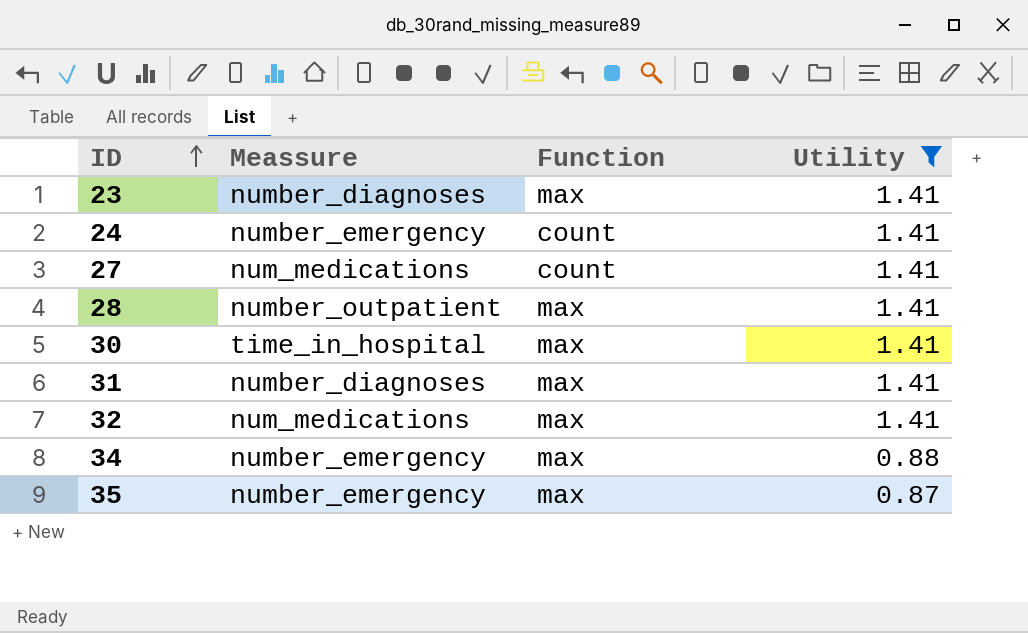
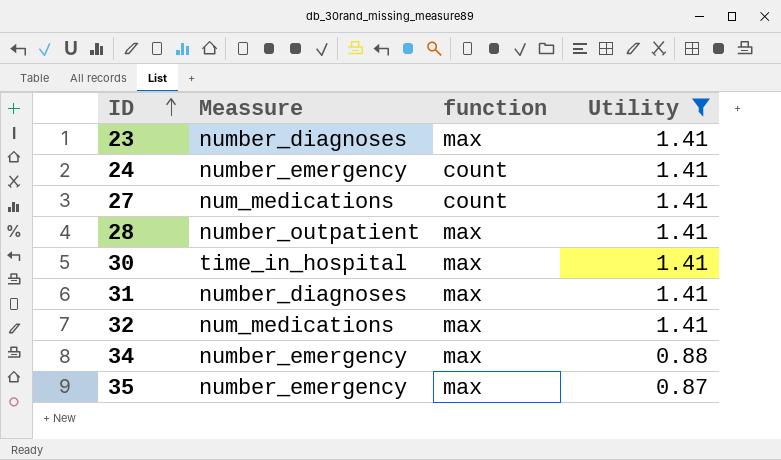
column name: Function -> function

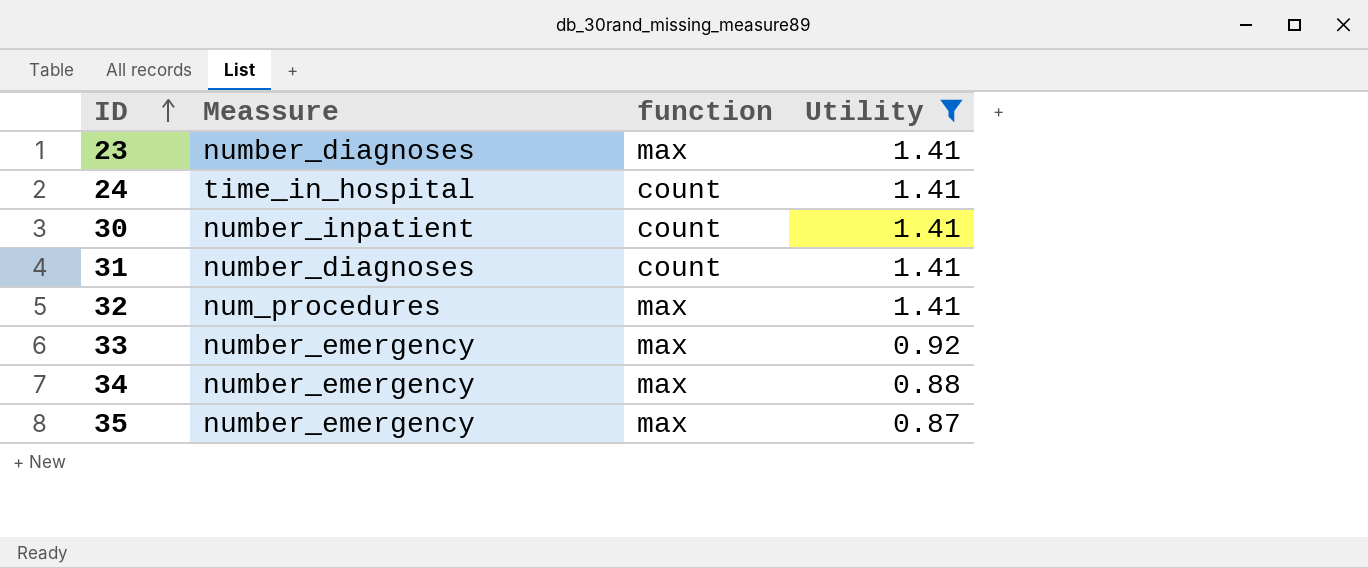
row 27: num_medications | count | 1.41 -> none
row 28: number_outpatient | max | 1.41 -> none
24 | Meassure: number_emergency -> time_in_hospital
30 | Meassure: time_in_hospital -> number_inpatient
30 | function: max -> count
31 | function: max -> count
32 | Meassure: num_medications -> num_procedures
row 33: none -> number_emergency | max | 0.92

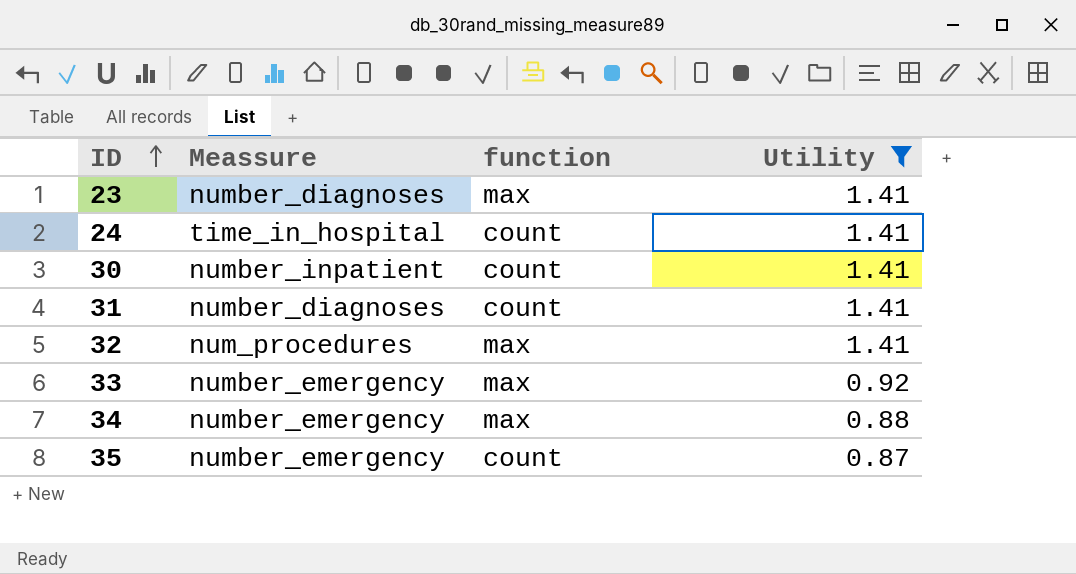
35 | function: max -> count

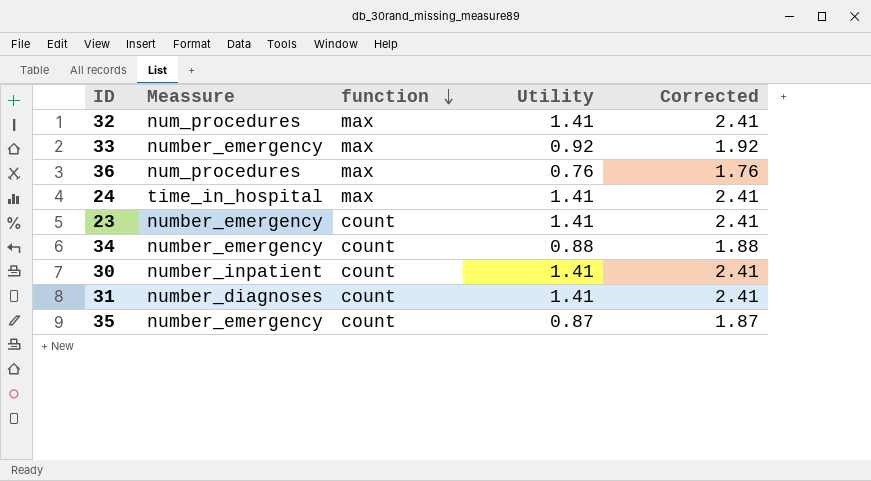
filter: Utility != 0.76 -> none
row order: ID ascending -> function descending
column Corrected | formula: none -> [Utility] + 1
24 | function: count -> max
23 | Meassure: number_diagnoses -> number_emergency
23 | function: max -> count
34 | function: max -> count

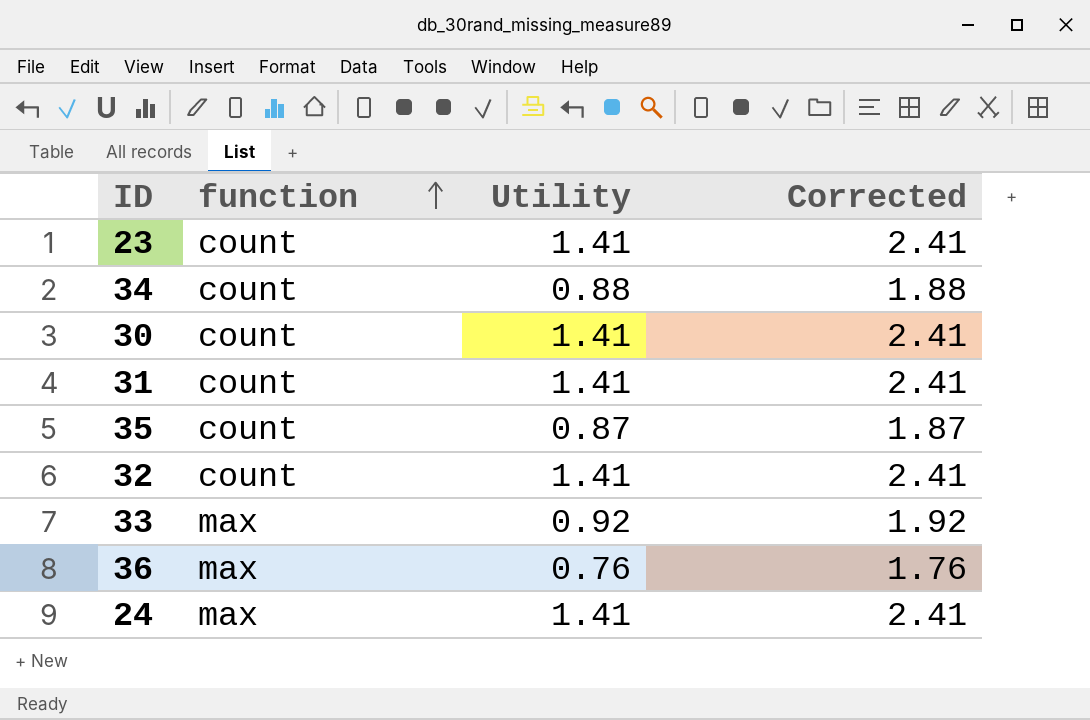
row order: function descending -> function ascending
column Meassure | position: 2 -> none
32 | function: max -> count

